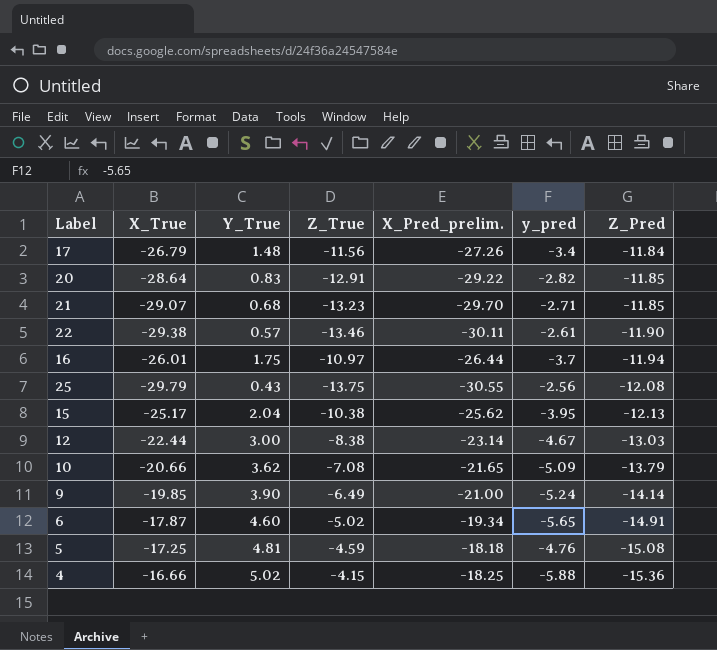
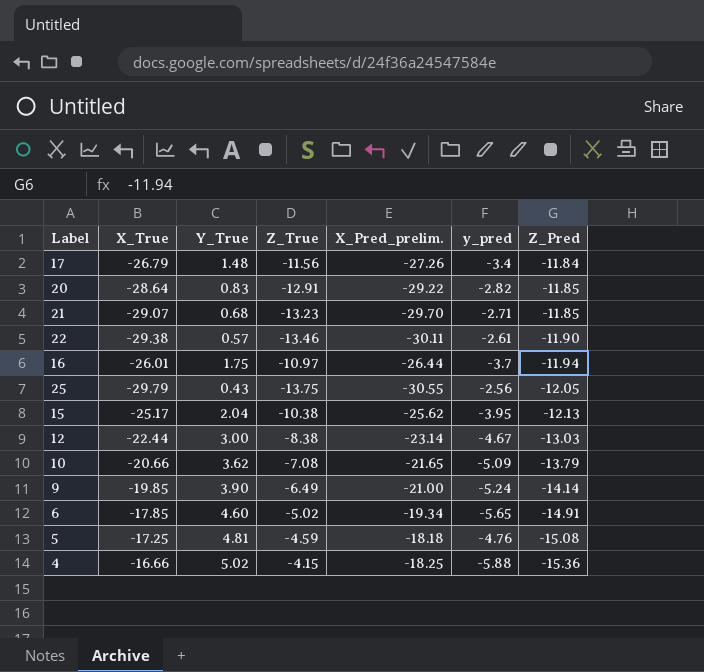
25 | Z_Pred: -12.08 -> -12.05
6 | X_True: -17.87 -> -17.85

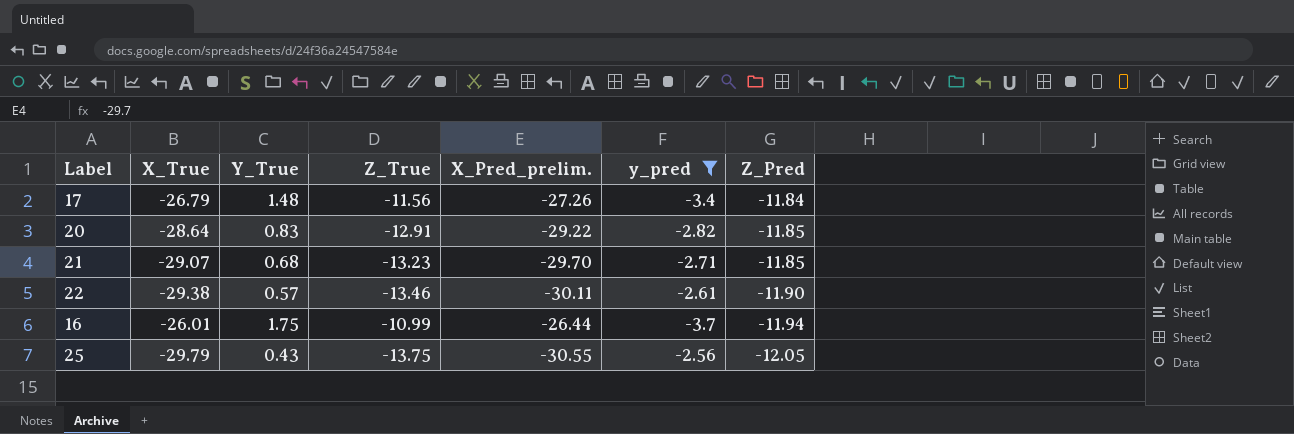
filter: none -> y_pred >= -3.7
16 | Z_True: -10.97 -> -10.99

